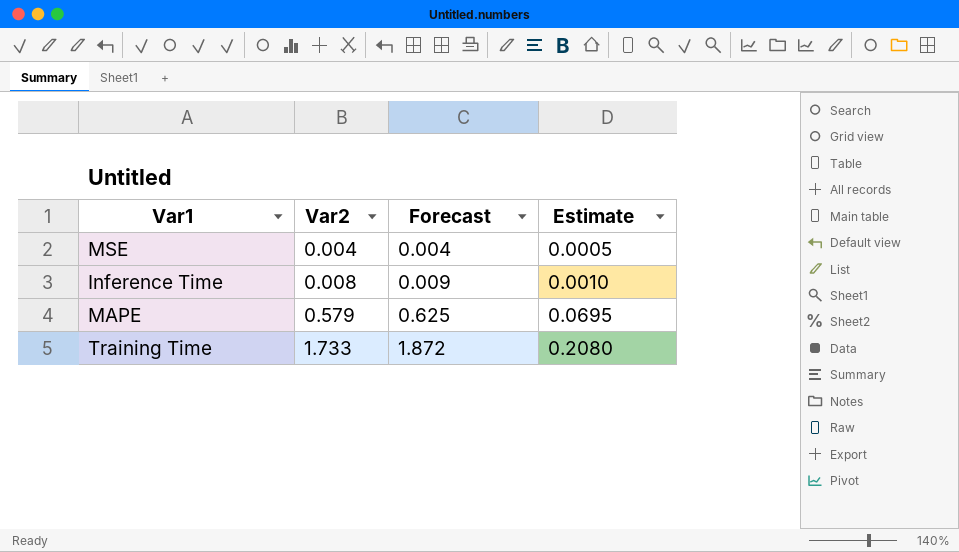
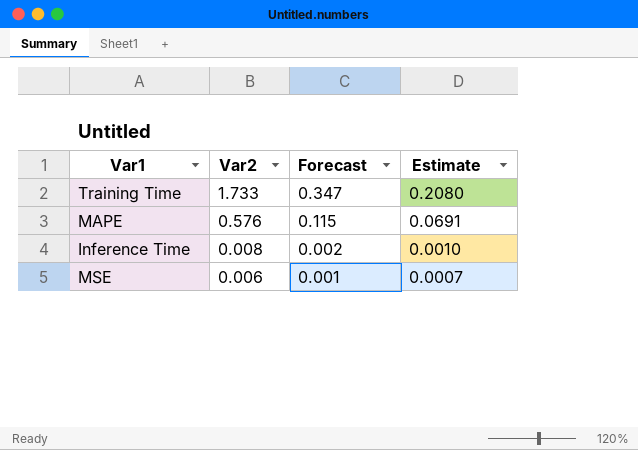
row order: Var2 ascending -> Var2 descending
column Forecast | formula: [Var2] * 1.08 -> [Var2] * 0.2
MAPE | Var2: 0.579 -> 0.576
MAPE | Estimate: 0.0695 -> 0.0691
MSE | Var2: 0.004 -> 0.006
MSE | Estimate: 0.0005 -> 0.0007

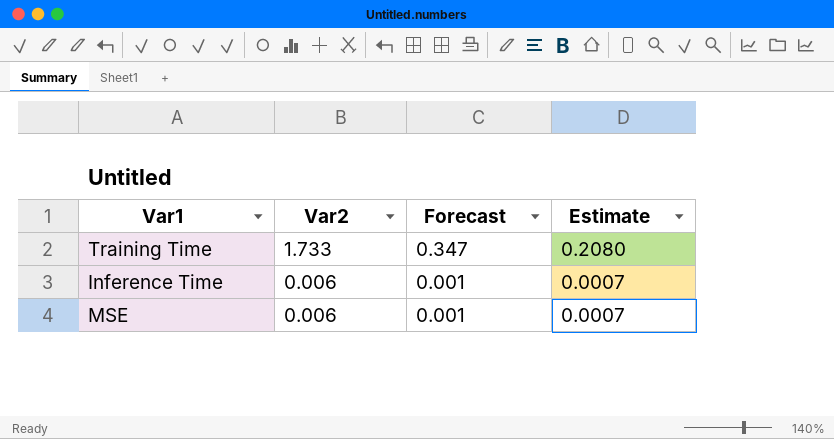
row MAPE: 0.576 | 0.115 | 0.0691 -> none
Inference Time | Var2: 0.008 -> 0.006
Inference Time | Forecast: 0.002 -> 0.001
Inference Time | Estimate: 0.0010 -> 0.0007

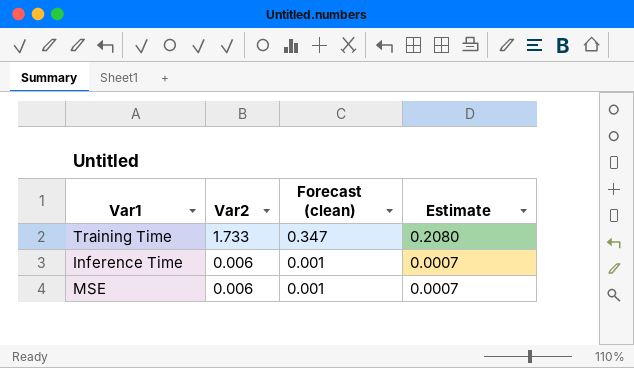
column name: Forecast -> Forecast (clean)

